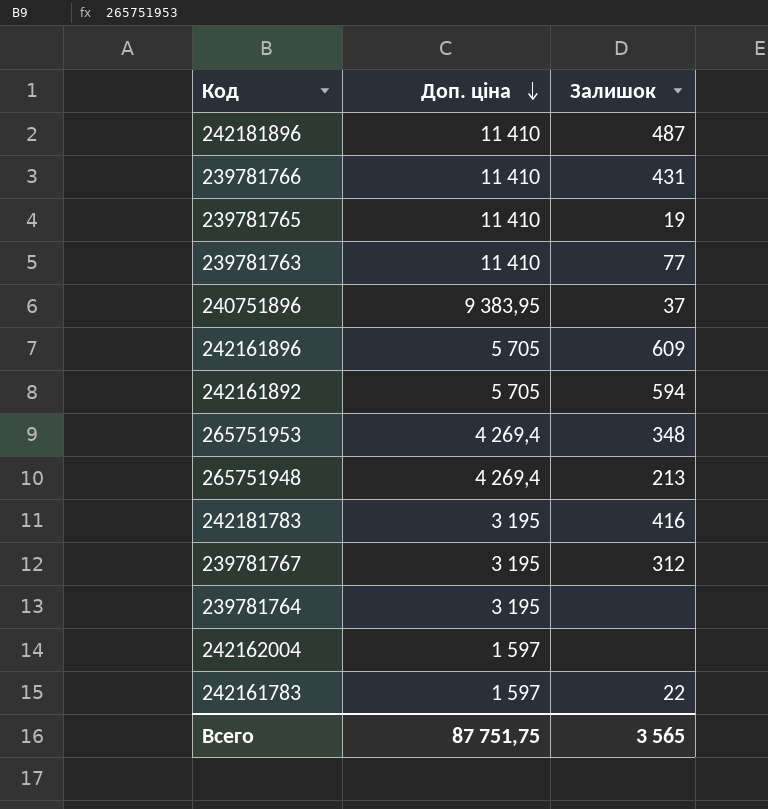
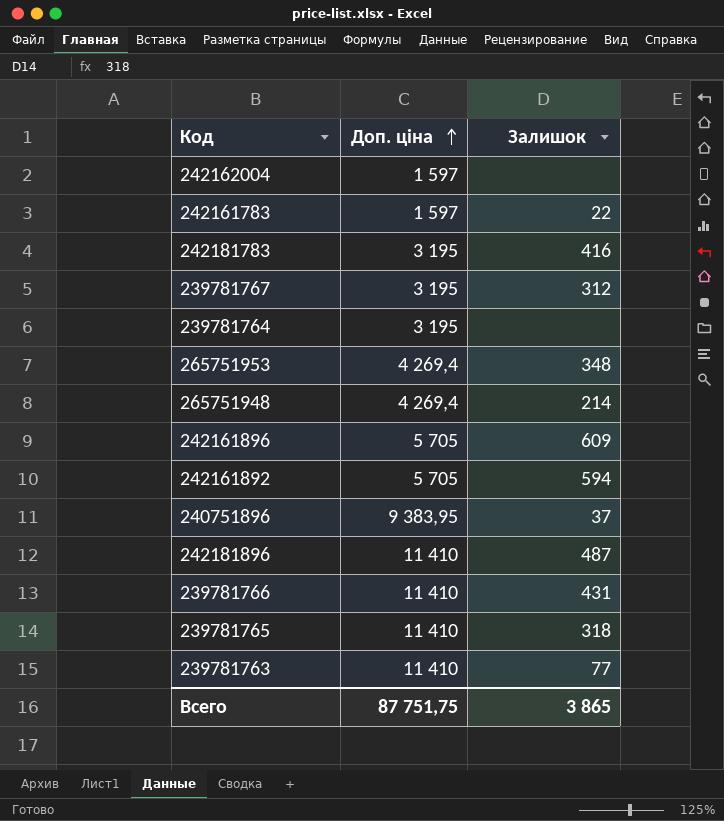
row order: Доп. ціна descending -> Доп. ціна ascending
265751948 | Залишок: 213 -> 214
239781765 | Залишок: 19 -> 318
Всего | Залишок: 3 565 -> 3 865

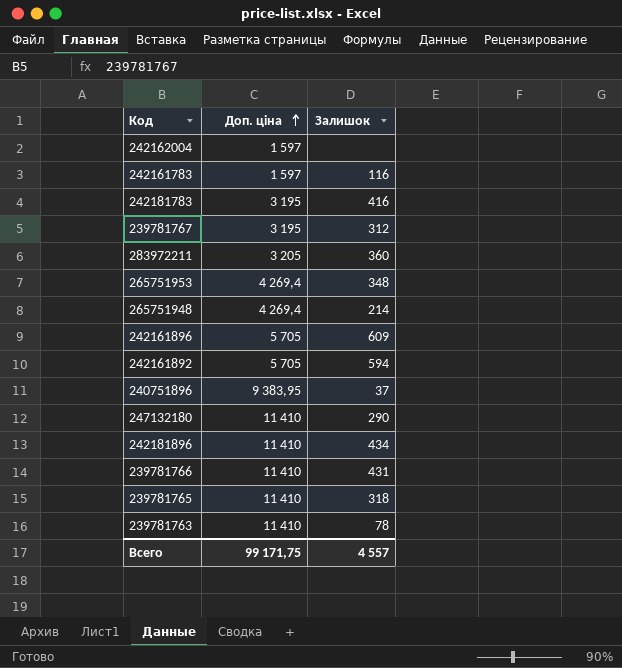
row 239781764: 3 195 | none -> none
242161783 | Залишок: 22 -> 116
row 283972211: none -> 3 205 | 360
row 247132180: none -> 11 410 | 290
242181896 | Залишок: 487 -> 434
239781763 | Залишок: 77 -> 78
Всего | Доп. ціна: 87 751,75 -> 99 171,75
Всего | Залишок: 3 865 -> 4 557

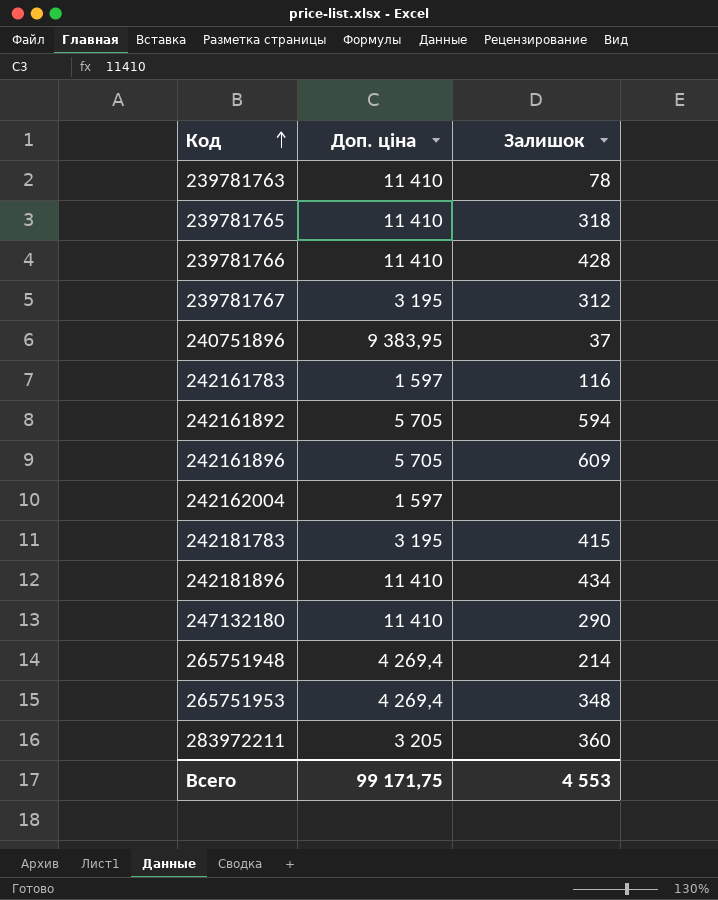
row order: Доп. ціна ascending -> Код ascending
239781766 | Залишок: 431 -> 428
242181783 | Залишок: 416 -> 415
Всего | Залишок: 4 557 -> 4 553

